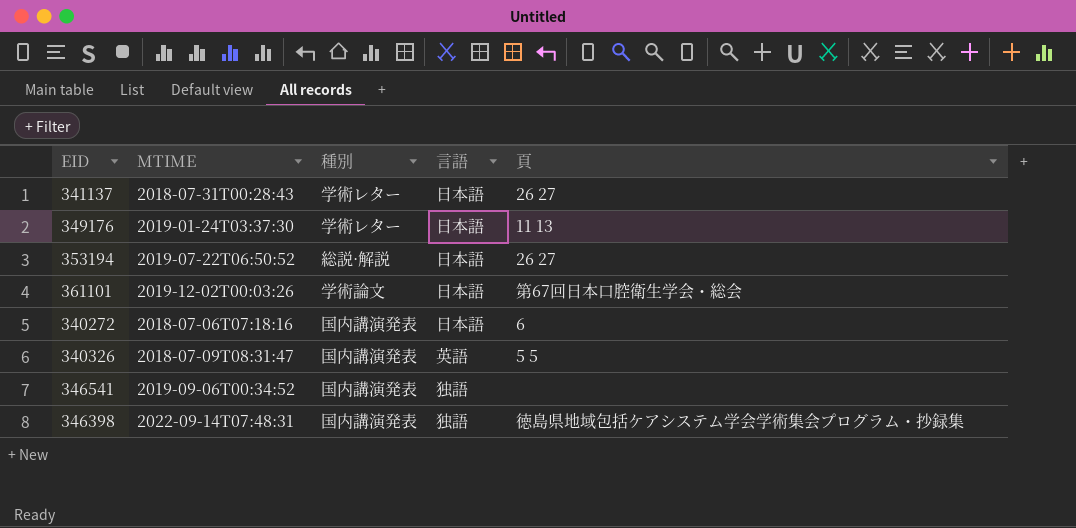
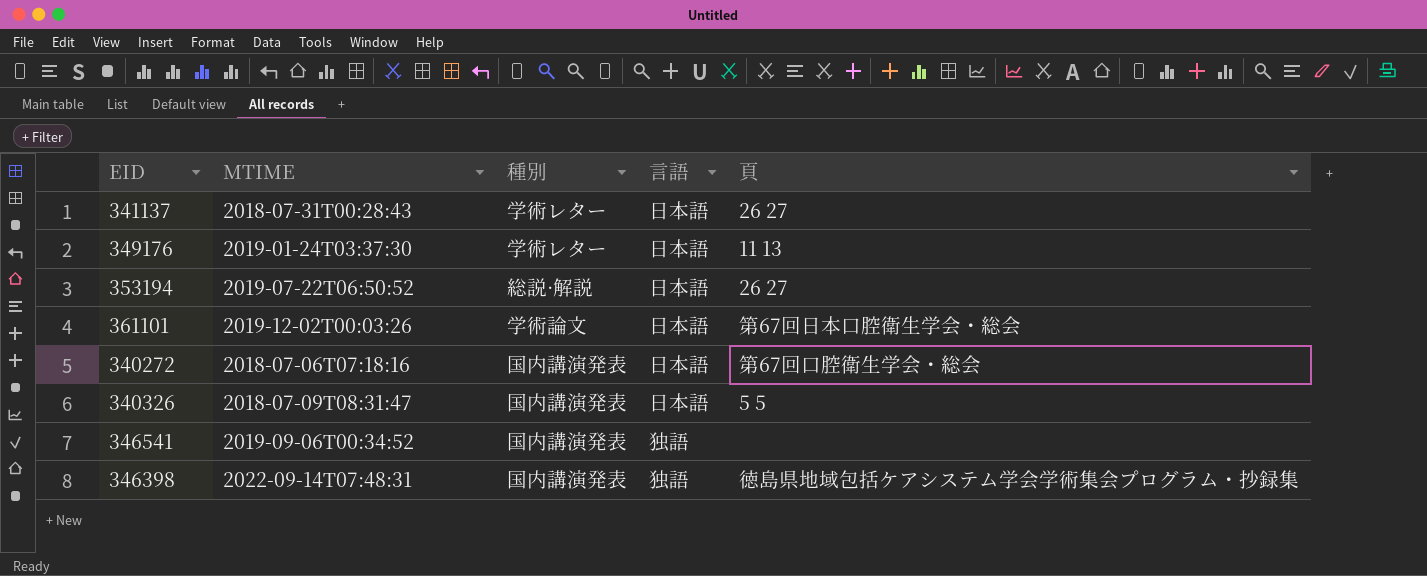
340272 | 頁: 6 -> 第67回口腔衛生学会・総会
340326 | 言語: 英語 -> 日本語

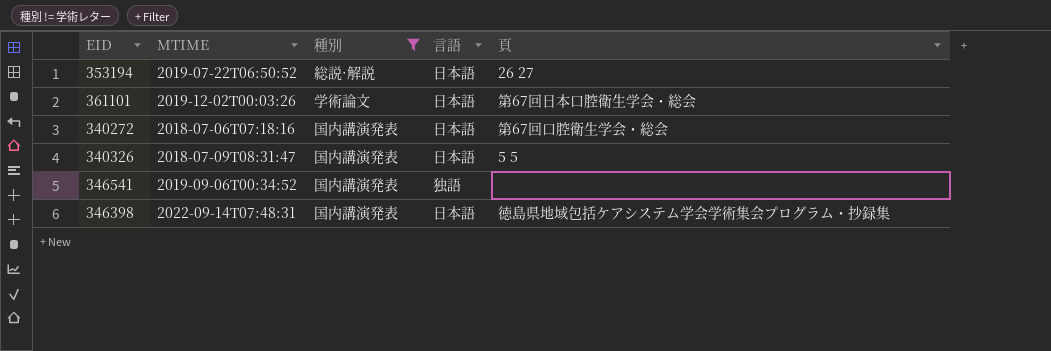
filter: none -> 種別 != 学術レター
346398 | 言語: 独語 -> 日本語

